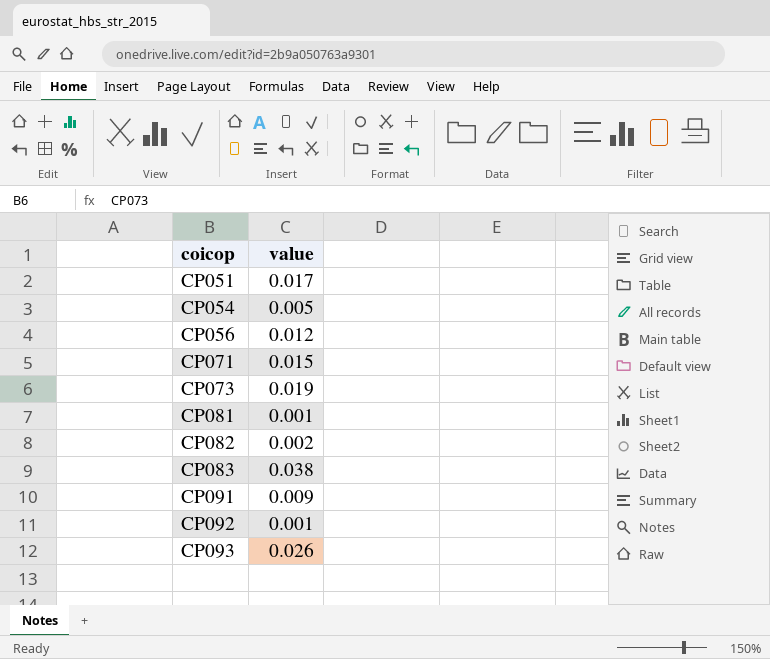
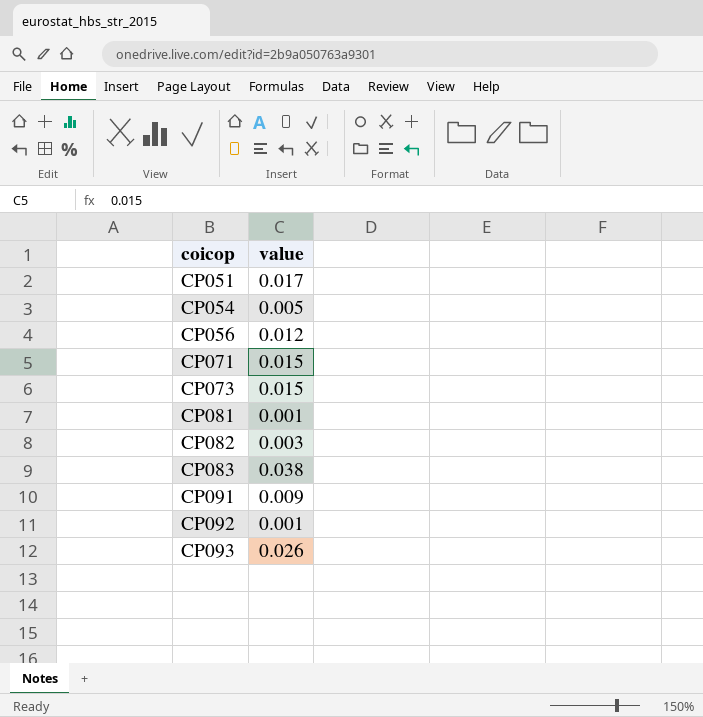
CP073 | value: 0.019 -> 0.015
CP082 | value: 0.002 -> 0.003

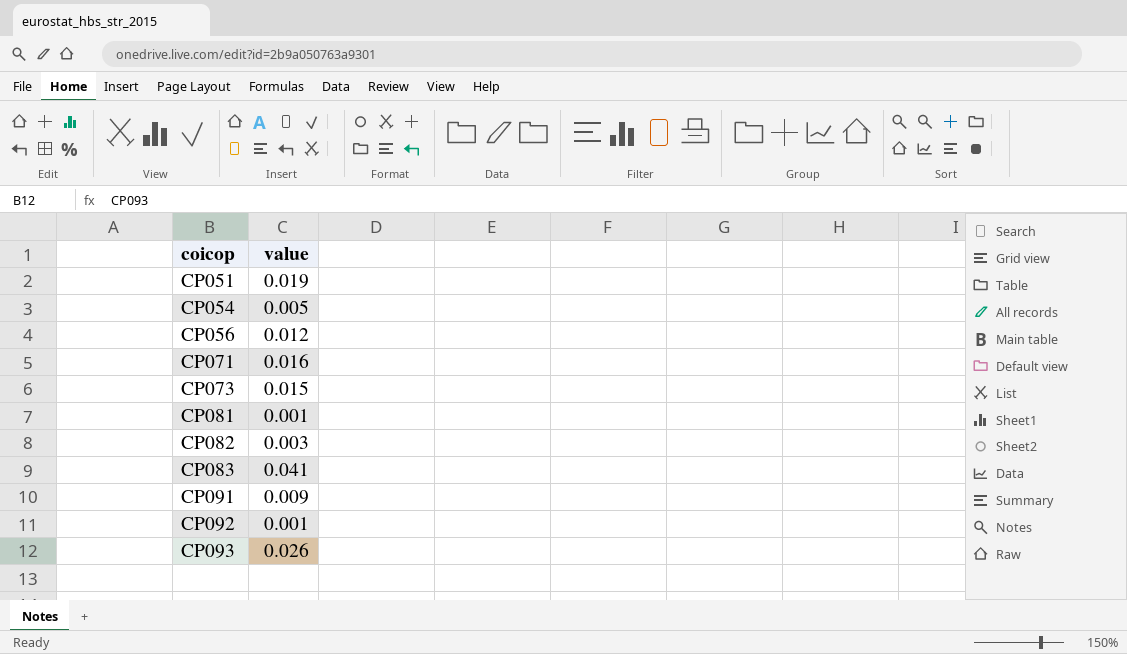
CP051 | value: 0.017 -> 0.019
CP071 | value: 0.015 -> 0.016
CP083 | value: 0.038 -> 0.041

